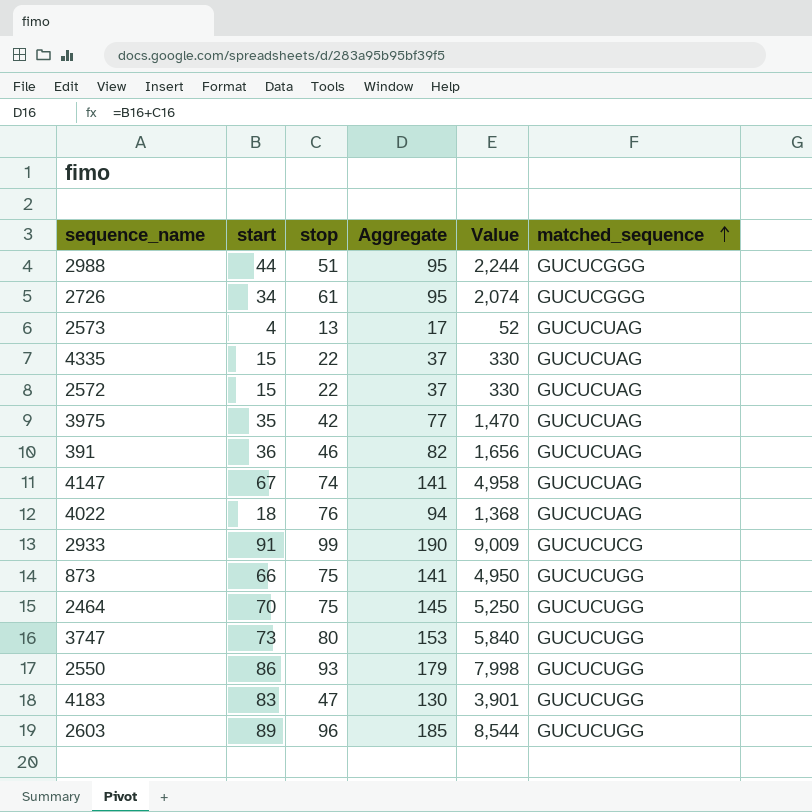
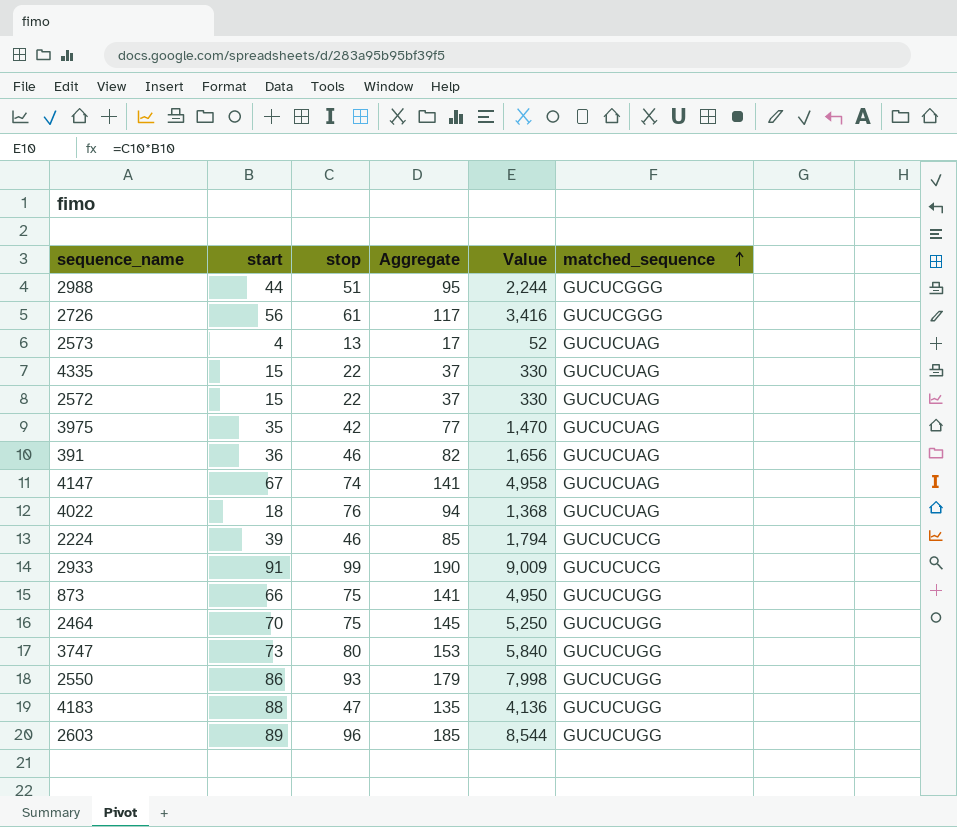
2726 | start: 34 -> 56
2726 | Aggregate: 95 -> 117
2726 | Value: 2,074 -> 3,416
row 2224: none -> 39 | 46 | 85 | 1,794 | GUCUCUCG
4183 | start: 83 -> 88
4183 | Aggregate: 130 -> 135
4183 | Value: 3,901 -> 4,136

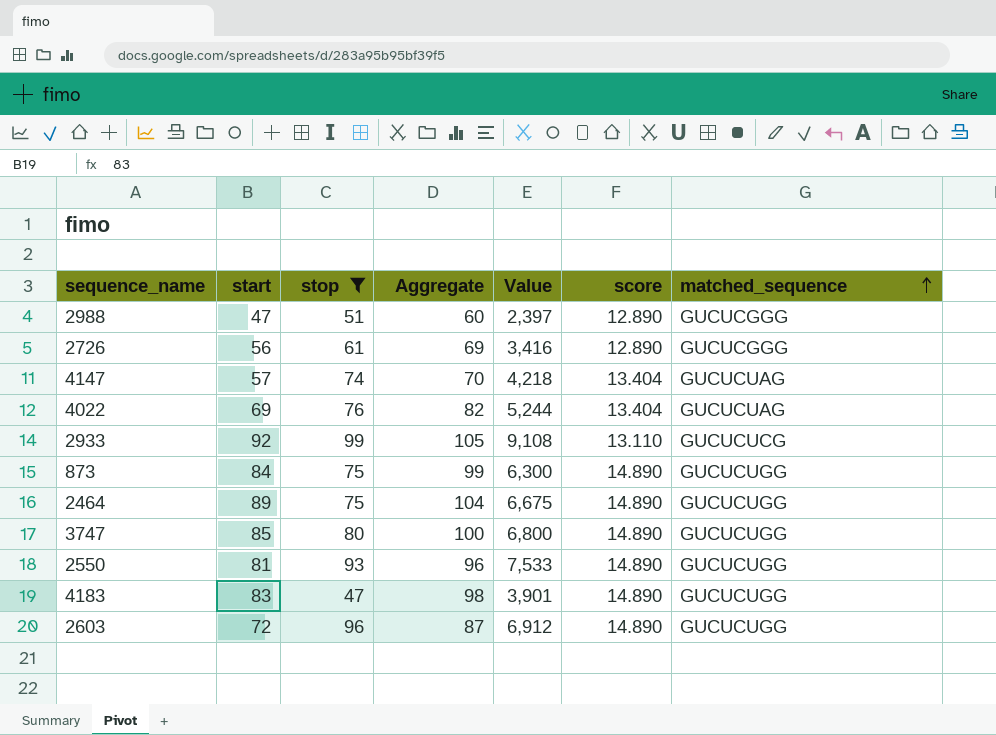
filter: none -> stop >= 47
column Aggregate | formula: [start] + [stop] -> [start] + [score]
column score | position: none -> 6
2988 | start: 44 -> 47
2988 | Value: 2,244 -> 2,397
4147 | start: 67 -> 57
4147 | Value: 4,958 -> 4,218
4022 | start: 18 -> 69
4022 | Value: 1,368 -> 5,244
2933 | start: 91 -> 92
2933 | Value: 9,009 -> 9,108
873 | start: 66 -> 84
873 | Value: 4,950 -> 6,300
2464 | start: 70 -> 89
2464 | Value: 5,250 -> 6,675
3747 | start: 73 -> 85
3747 | Value: 5,840 -> 6,800
2550 | start: 86 -> 81
2550 | Value: 7,998 -> 7,533
4183 | start: 88 -> 83
4183 | Value: 4,136 -> 3,901
2603 | start: 89 -> 72
2603 | Value: 8,544 -> 6,912

